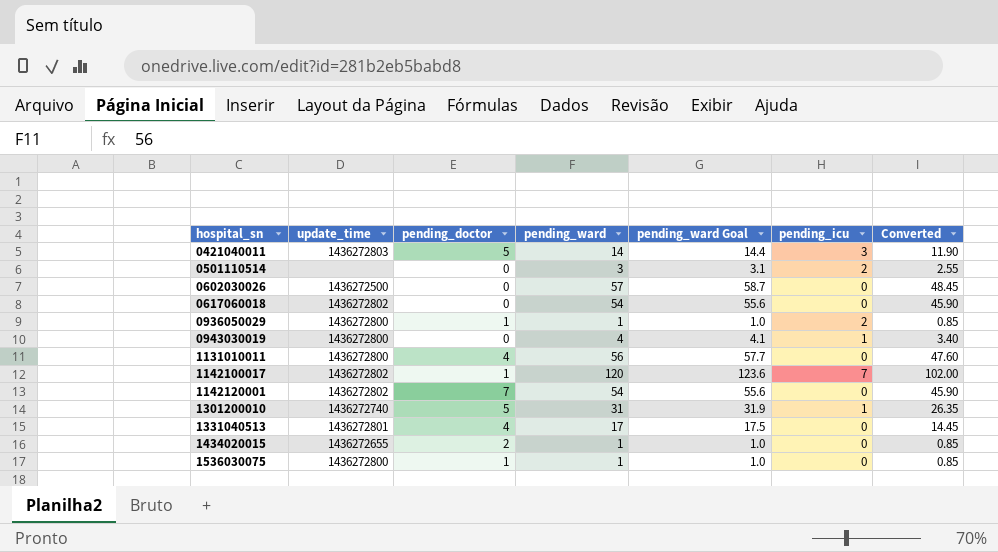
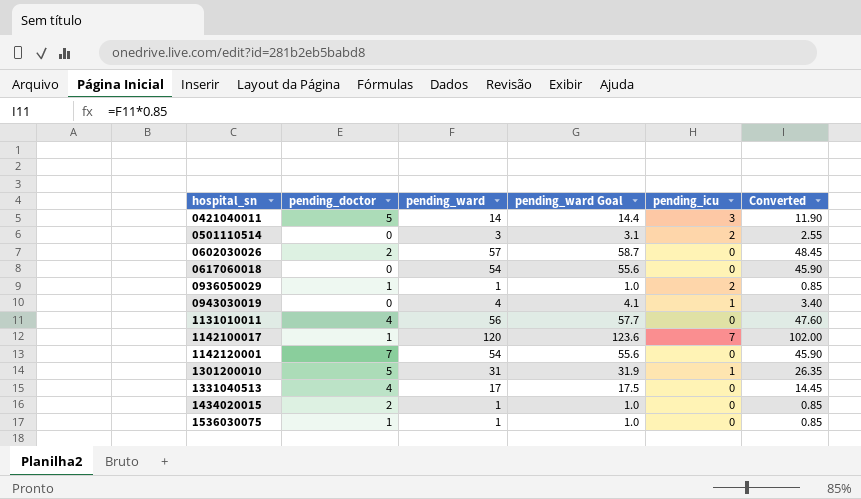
column update_time | position: 2 -> none
0602030026 | pending_doctor: 0 -> 2

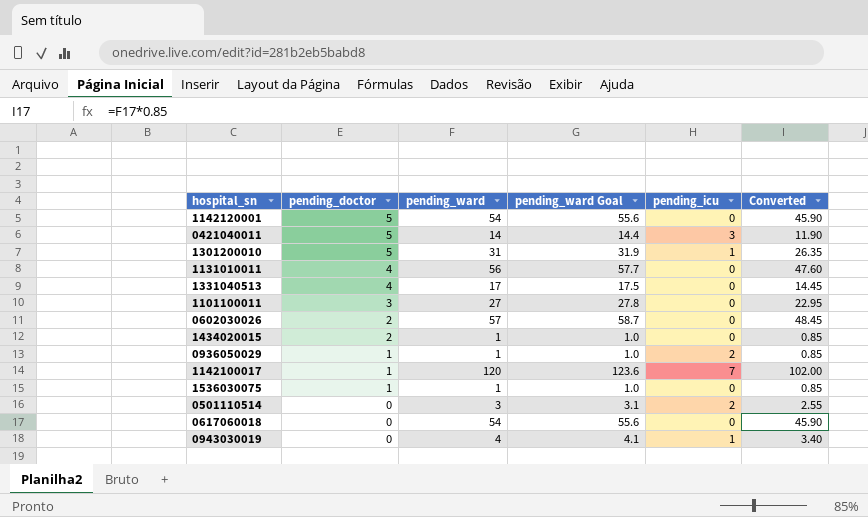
row order: hospital_sn ascending -> pending_doctor descending
1142120001 | pending_doctor: 7 -> 5
row 1101100011: none -> 3 | 27 | 27.8 | 0 | 22.95

